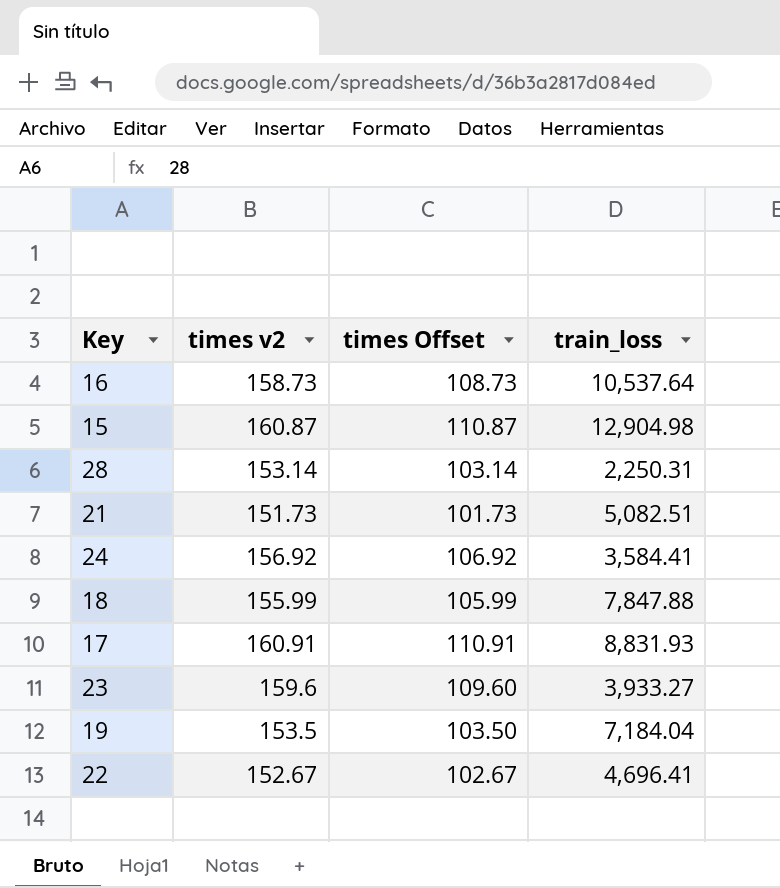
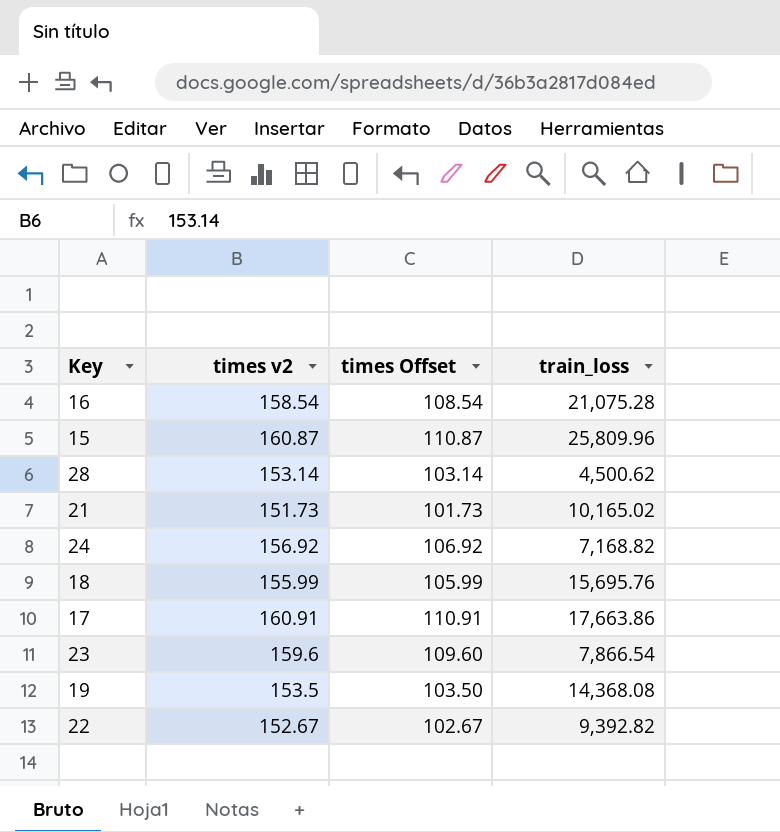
16 | times v2: 158.73 -> 158.54
16 | times Offset: 108.73 -> 108.54
16 | train_loss: 10,537.64 -> 21,075.28
15 | train_loss: 12,904.98 -> 25,809.96
28 | train_loss: 2,250.31 -> 4,500.62
21 | train_loss: 5,082.51 -> 10,165.02
24 | train_loss: 3,584.41 -> 7,168.82
18 | train_loss: 7,847.88 -> 15,695.76
17 | train_loss: 8,831.93 -> 17,663.86
23 | train_loss: 3,933.27 -> 7,866.54
19 | train_loss: 7,184.04 -> 14,368.08
22 | train_loss: 4,696.41 -> 9,392.82

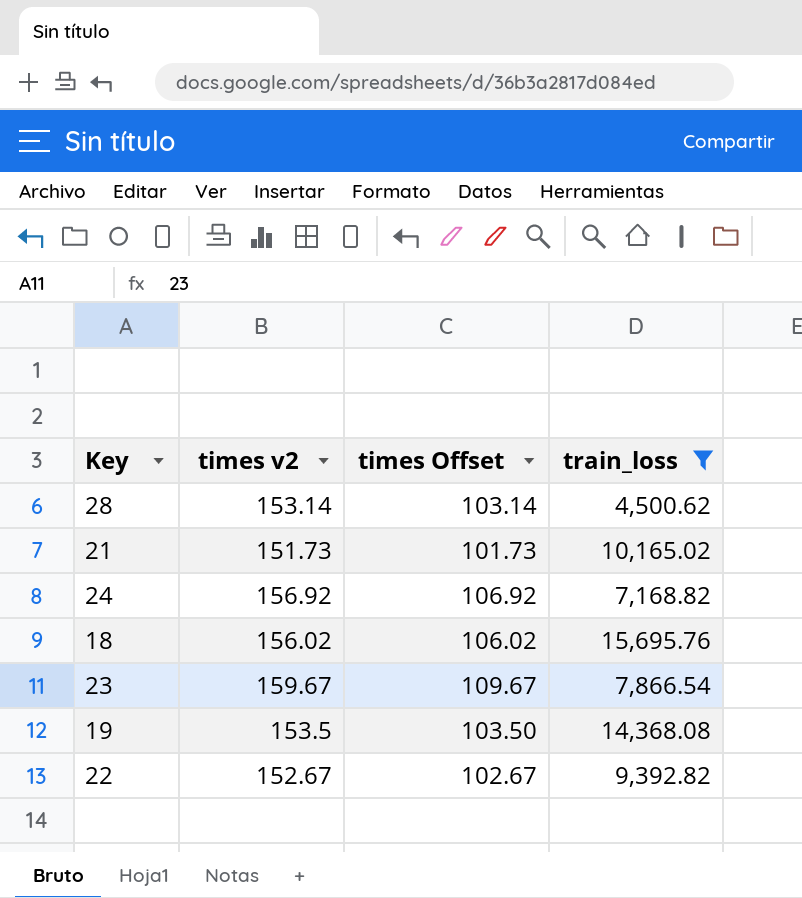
filter: none -> train_loss <= 15,695.76
18 | times v2: 155.99 -> 156.02
18 | times Offset: 105.99 -> 106.02
23 | times v2: 159.6 -> 159.67
23 | times Offset: 109.60 -> 109.67

